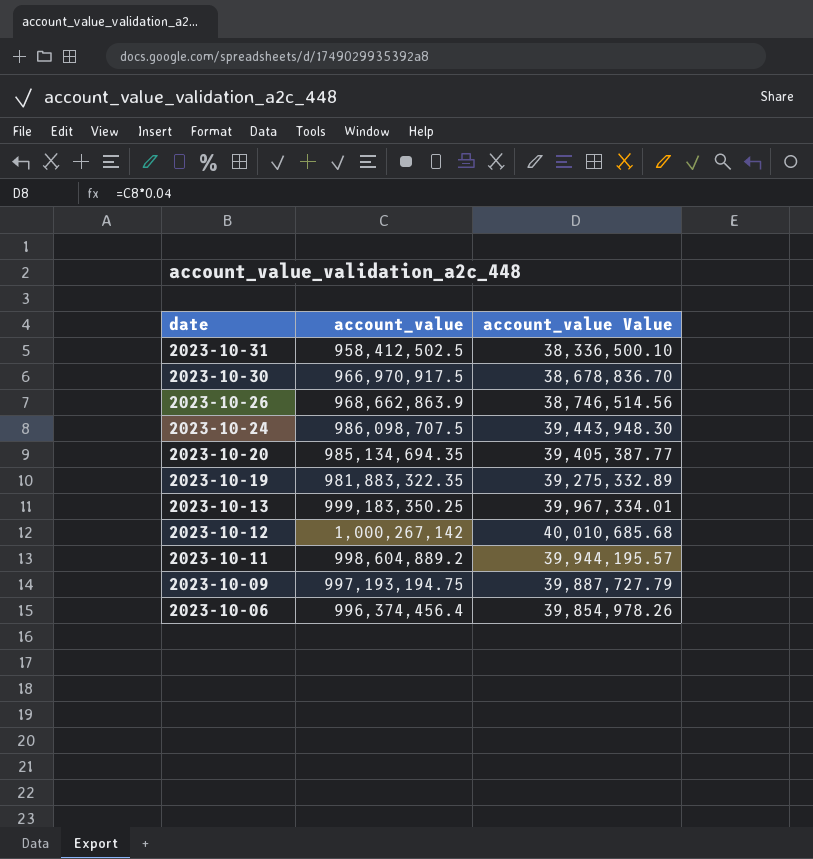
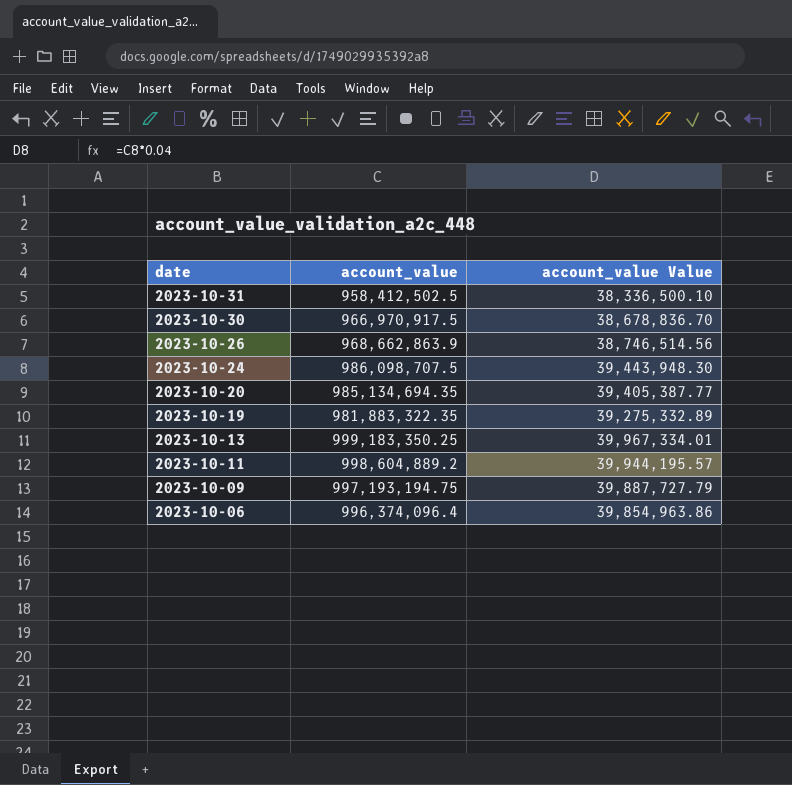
row 2023-10-12: 1,000,267,142 | 40,010,685.68 -> none
2023-10-06 | account_value: 996,374,456.4 -> 996,374,096.4
2023-10-06 | account_value Value: 39,854,978.26 -> 39,854,963.86

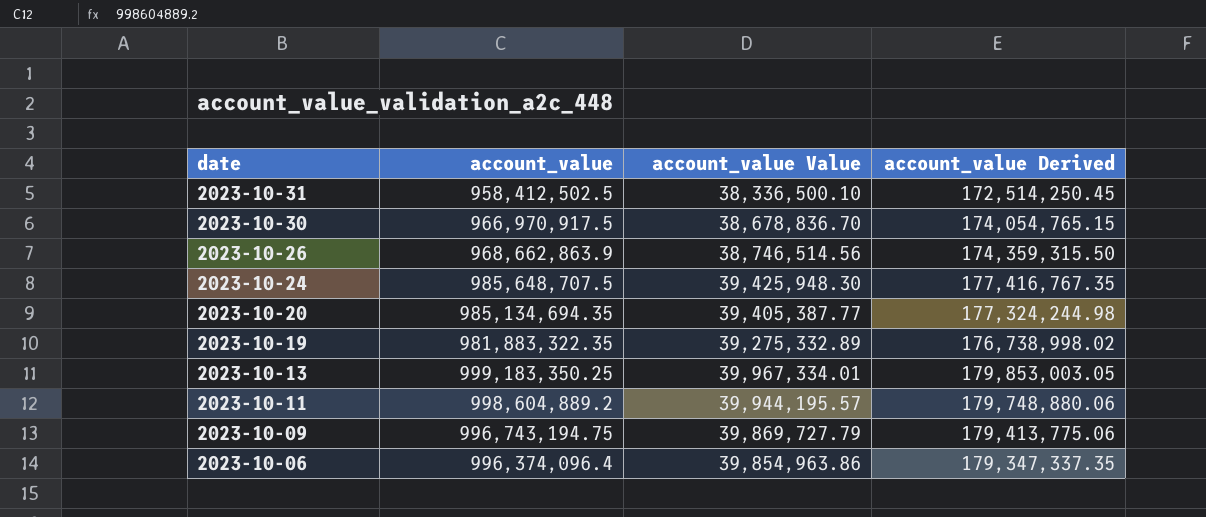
column account_value Derived | formula: none -> [account_value] * 0.18
2023-10-24 | account_value: 986,098,707.5 -> 985,648,707.5
2023-10-24 | account_value Value: 39,443,948.30 -> 39,425,948.30
2023-10-09 | account_value: 997,193,194.75 -> 996,743,194.75
2023-10-09 | account_value Value: 39,887,727.79 -> 39,869,727.79

